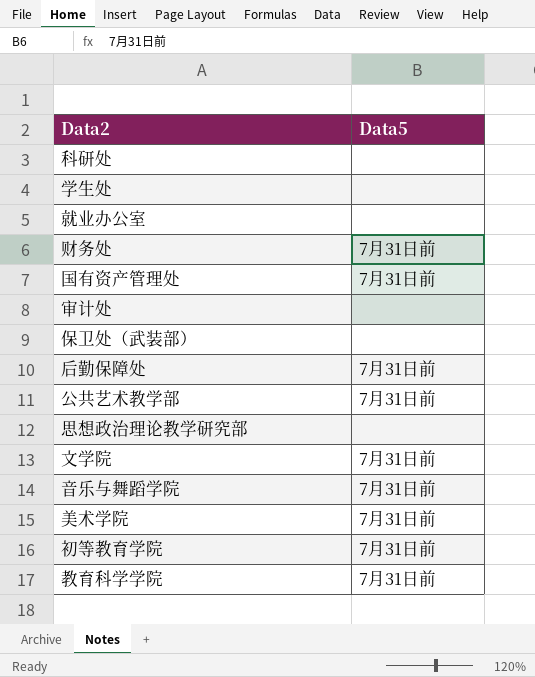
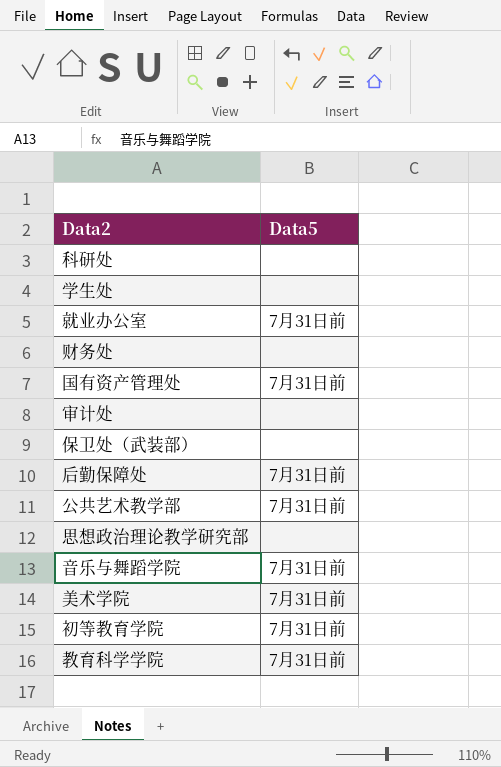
row 文学院: 7月31日前 -> none
就业办公室 | Data5: none -> 7月31日前
财务处 | Data5: 7月31日前 -> none

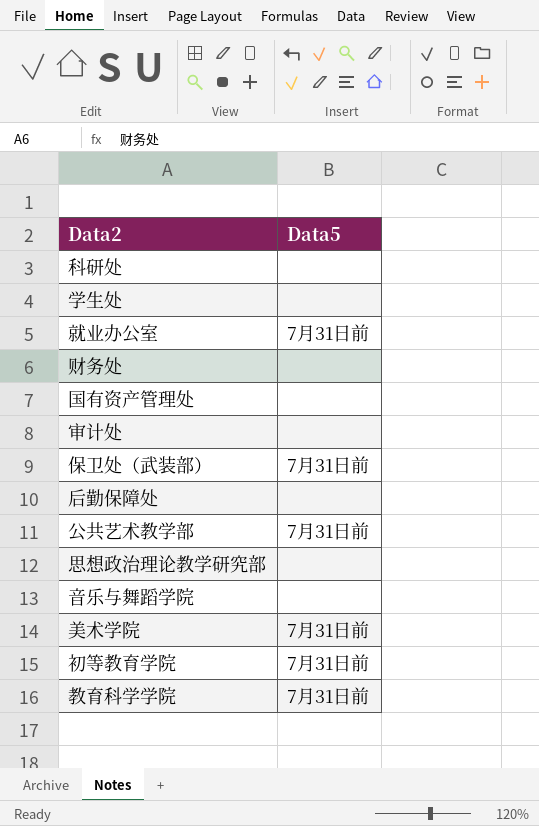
国有资产管理处 | Data5: 7月31日前 -> none
保卫处（武装部） | Data5: none -> 7月31日前
后勤保障处 | Data5: 7月31日前 -> none
音乐与舞蹈学院 | Data5: 7月31日前 -> none

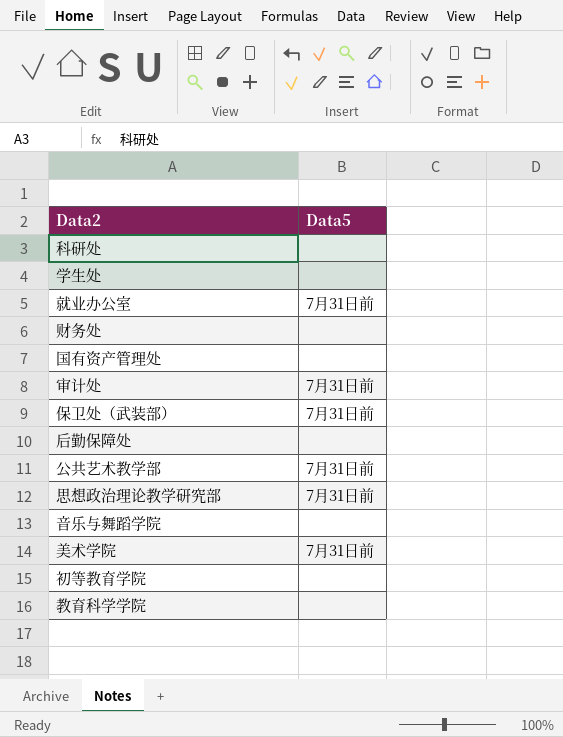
审计处 | Data5: none -> 7月31日前
思想政治理论教学研究部 | Data5: none -> 7月31日前
初等教育学院 | Data5: 7月31日前 -> none
教育科学学院 | Data5: 7月31日前 -> none

